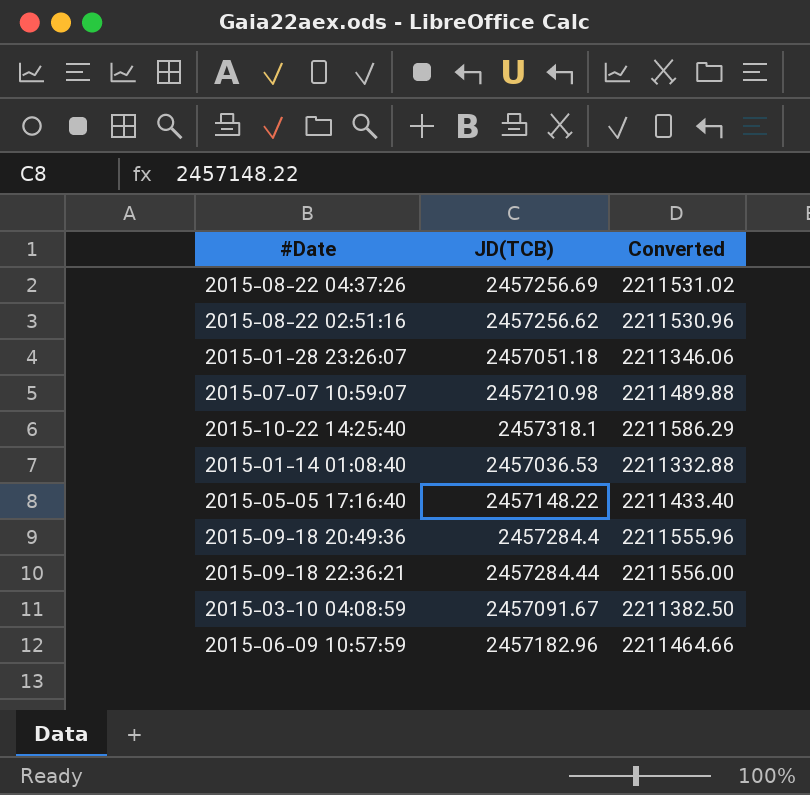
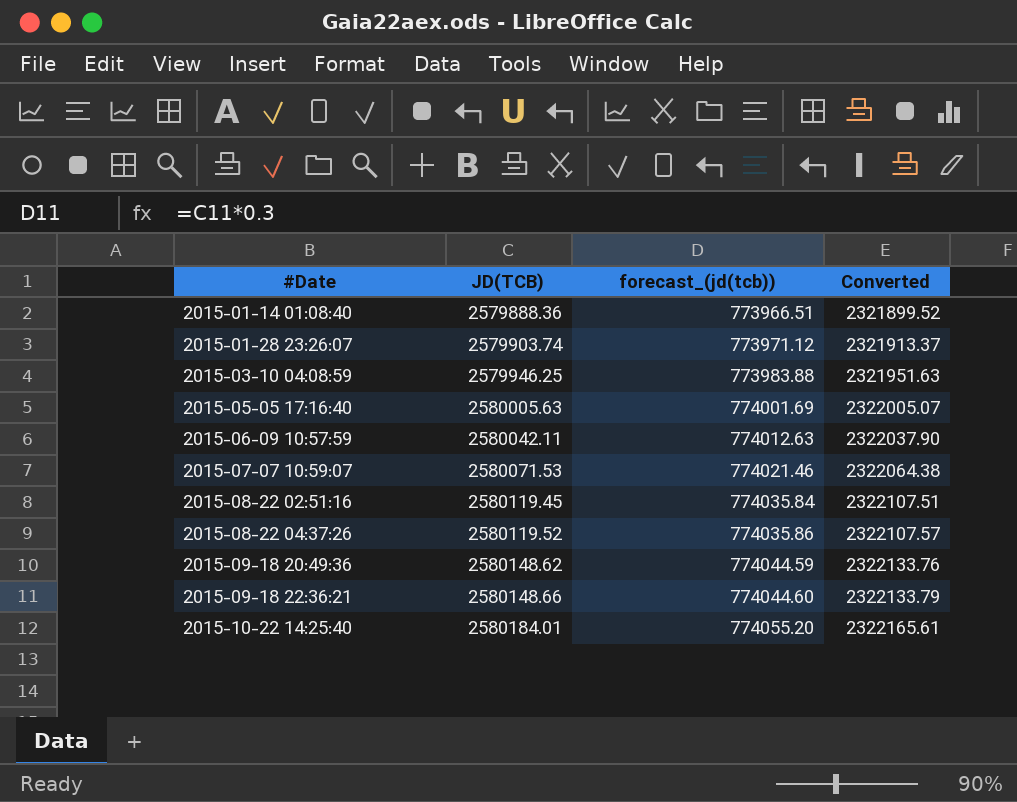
row order: none -> #Date ascending
column forecast_(jd(tcb)) | formula: none -> [JD(TCB)] * 0.3
2015-01-14 01:08:40 | JD(TCB): 2457036.53 -> 2579888.36
2015-01-14 01:08:40 | Converted: 2211332.88 -> 2321899.52
2015-01-28 23:26:07 | JD(TCB): 2457051.18 -> 2579903.74
2015-01-28 23:26:07 | Converted: 2211346.06 -> 2321913.37
2015-03-10 04:08:59 | JD(TCB): 2457091.67 -> 2579946.25
2015-03-10 04:08:59 | Converted: 2211382.50 -> 2321951.63
2015-05-05 17:16:40 | JD(TCB): 2457148.22 -> 2580005.63
2015-05-05 17:16:40 | Converted: 2211433.40 -> 2322005.07
2015-06-09 10:57:59 | JD(TCB): 2457182.96 -> 2580042.11
2015-06-09 10:57:59 | Converted: 2211464.66 -> 2322037.90
2015-07-07 10:59:07 | JD(TCB): 2457210.98 -> 2580071.53
2015-07-07 10:59:07 | Converted: 2211489.88 -> 2322064.38
2015-08-22 02:51:16 | JD(TCB): 2457256.62 -> 2580119.45
2015-08-22 02:51:16 | Converted: 2211530.96 -> 2322107.51
2015-08-22 04:37:26 | JD(TCB): 2457256.69 -> 2580119.52
2015-08-22 04:37:26 | Converted: 2211531.02 -> 2322107.57
2015-09-18 20:49:36 | JD(TCB): 2457284.4 -> 2580148.62
2015-09-18 20:49:36 | Converted: 2211555.96 -> 2322133.76
2015-09-18 22:36:21 | JD(TCB): 2457284.44 -> 2580148.66
2015-09-18 22:36:21 | Converted: 2211556.00 -> 2322133.79
2015-10-22 14:25:40 | JD(TCB): 2457318.1 -> 2580184.01
2015-10-22 14:25:40 | Converted: 2211586.29 -> 2322165.61

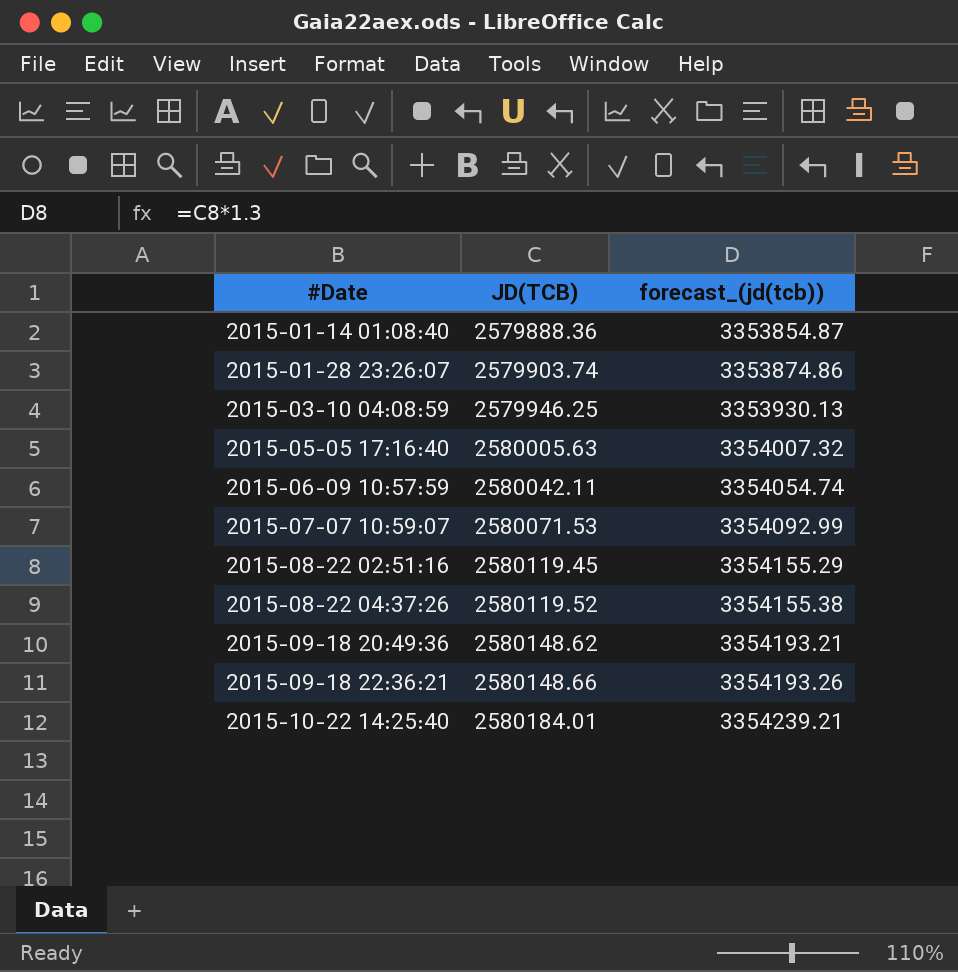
column Converted | formula: [JD(TCB)] * 0.9 -> none
column forecast_(jd(tcb)) | formula: [JD(TCB)] * 0.3 -> [JD(TCB)] * 1.3

